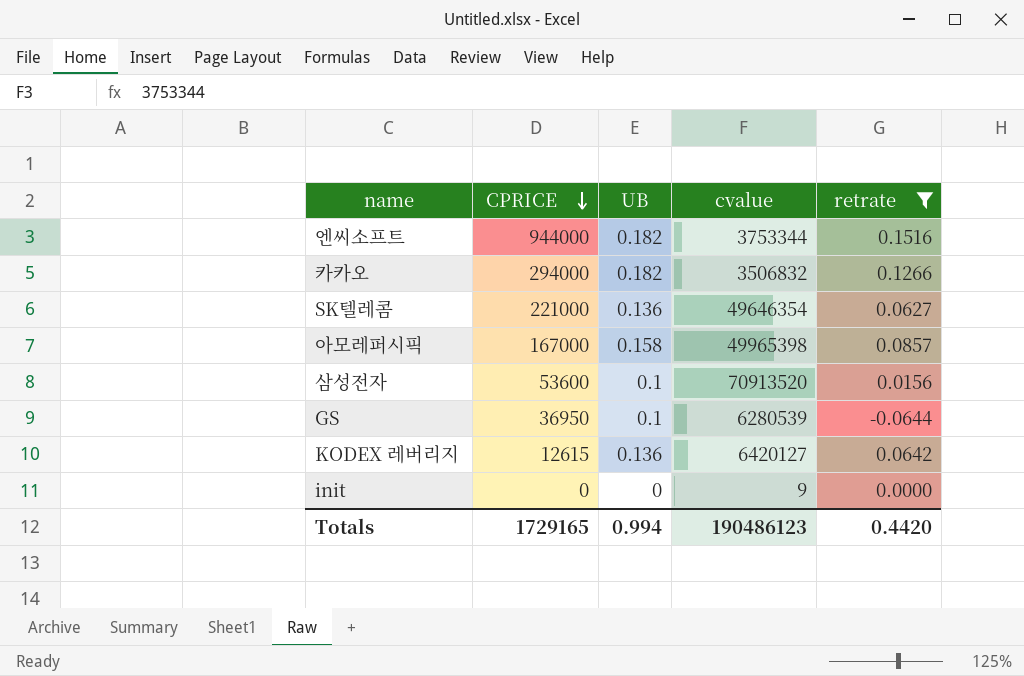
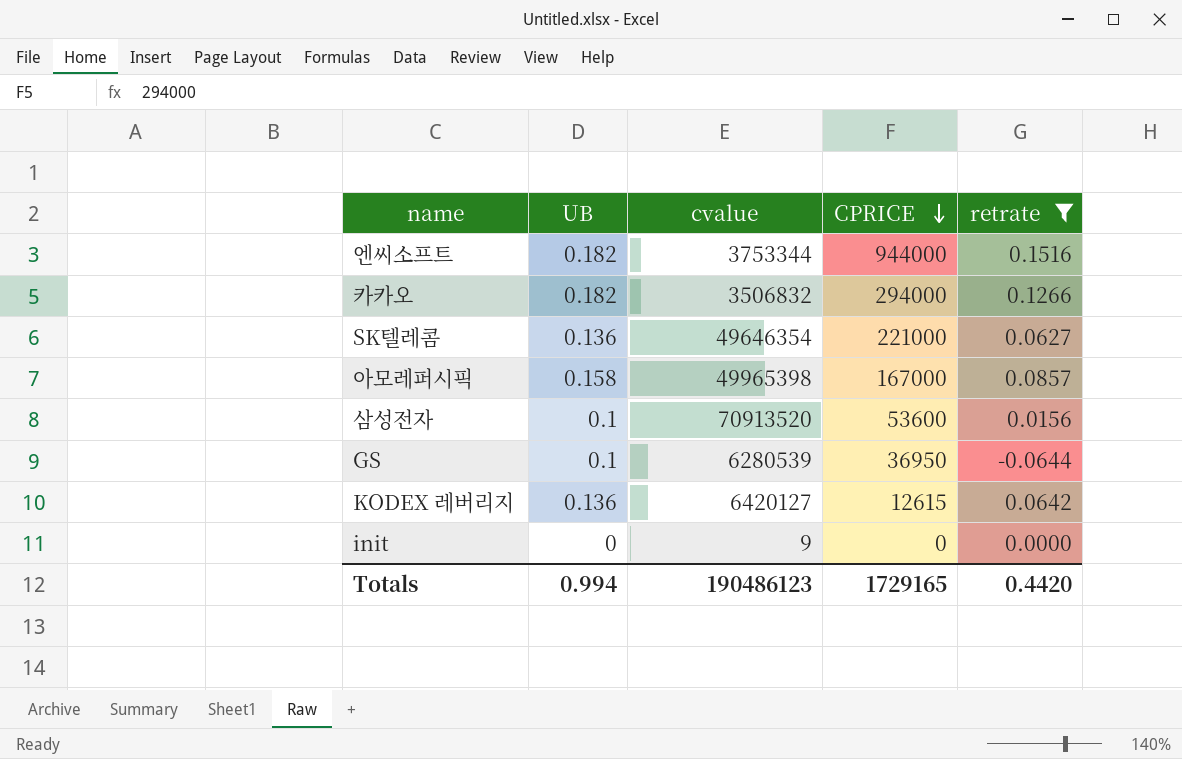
column CPRICE | position: 2 -> 4

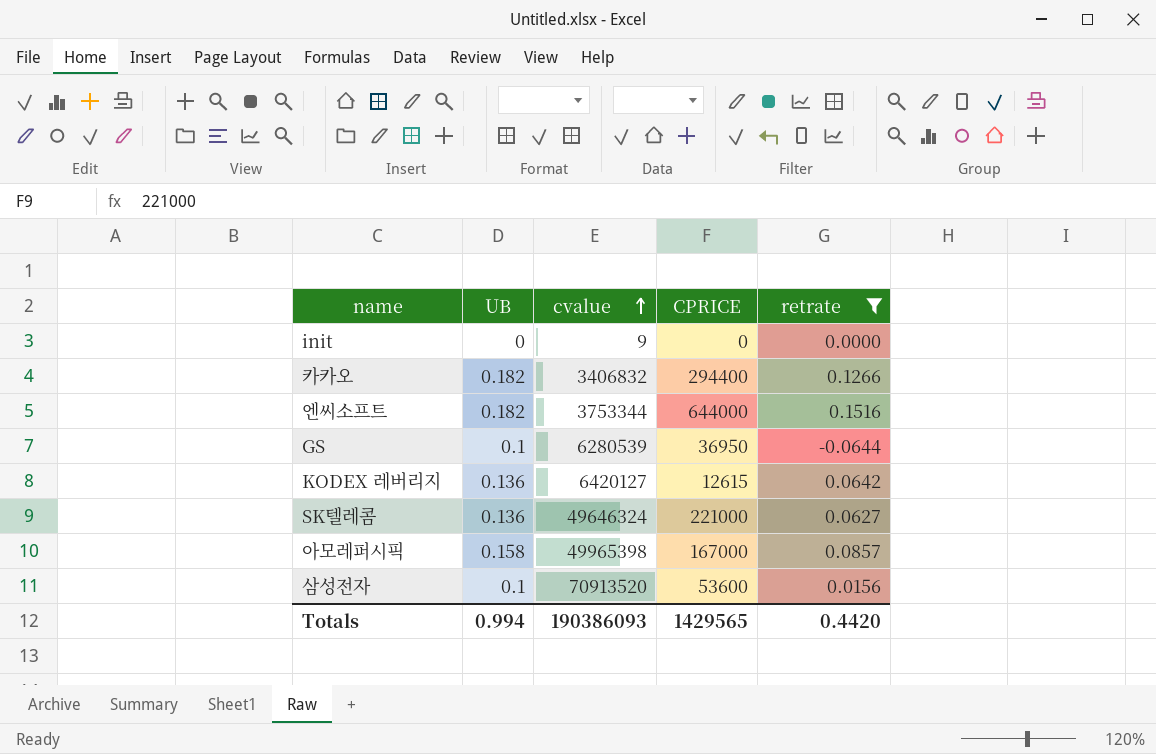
row order: CPRICE descending -> cvalue ascending
카카오 | cvalue: 3506832 -> 3406832
카카오 | CPRICE: 294000 -> 294400
엔씨소프트 | CPRICE: 944000 -> 644000
SK텔레콤 | cvalue: 49646354 -> 49646324
Totals | cvalue: 190486123 -> 190386093
Totals | CPRICE: 1729165 -> 1429565

